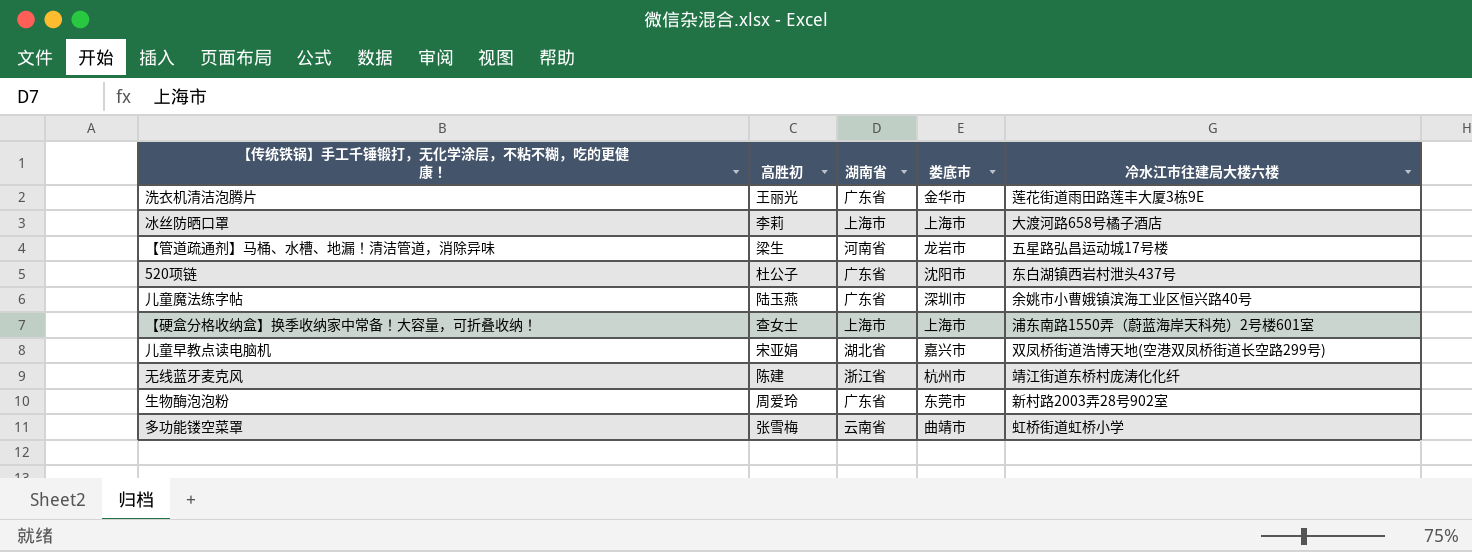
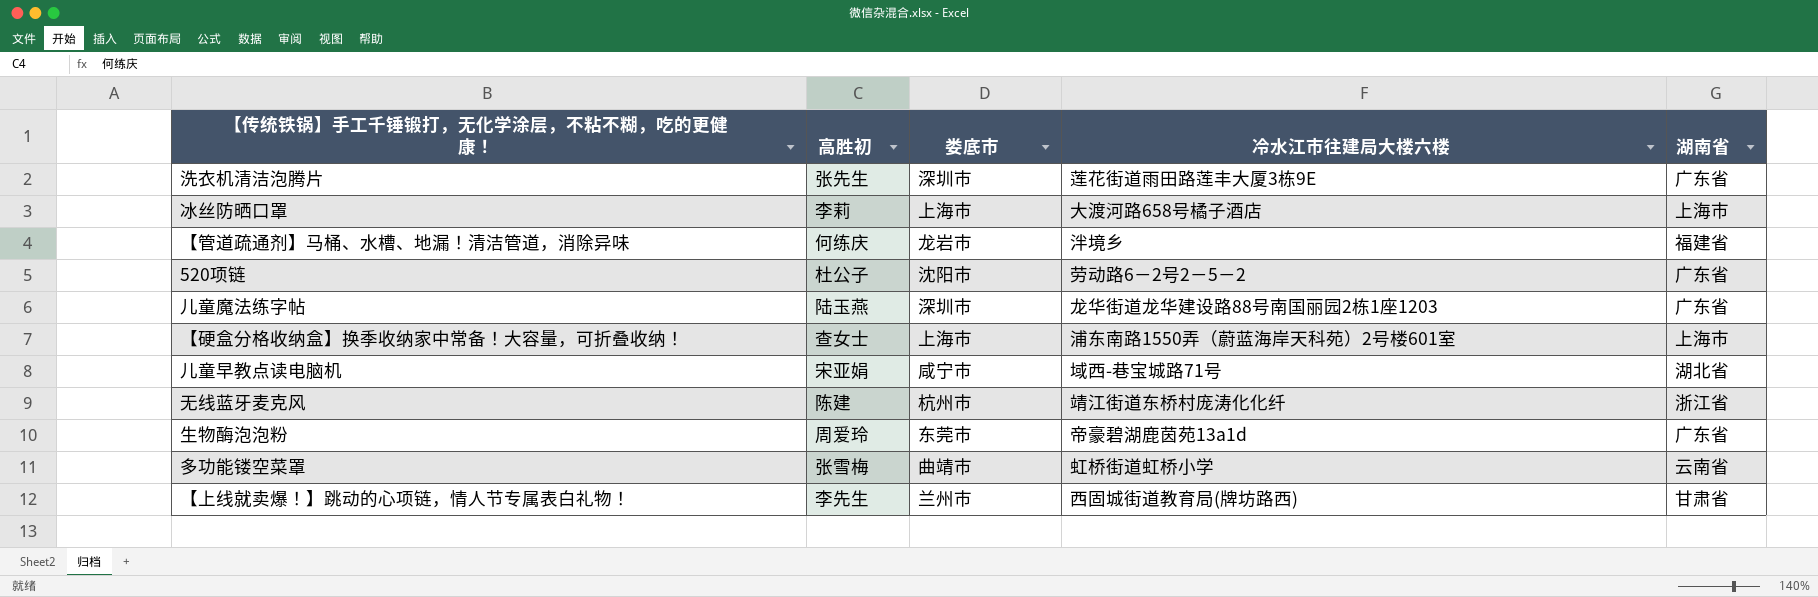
column 湖南省 | position: 3 -> 5
洗衣机清洁泡腾片 | 高胜初: 王丽光 -> 张先生
洗衣机清洁泡腾片 | 娄底市: 金华市 -> 深圳市
【管道疏通剂】马桶、水槽、地漏！清洁管道，消除异味 | 高胜初: 梁生 -> 何练庆
【管道疏通剂】马桶、水槽、地漏！清洁管道，消除异味 | 冷水江市往建局大楼六楼: 五星路弘昌运动城17号楼 -> 泮境乡
【管道疏通剂】马桶、水槽、地漏！清洁管道，消除异味 | 湖南省: 河南省 -> 福建省
520项链 | 冷水江市往建局大楼六楼: 东白湖镇西岩村泄头437号 -> 劳动路6－2号2－5－2
儿童魔法练字帖 | 冷水江市往建局大楼六楼: 余姚市小曹娥镇滨海工业区恒兴路40号 -> 龙华街道龙华建设路88号南国丽园2栋1座1203
儿童早教点读电脑机 | 娄底市: 嘉兴市 -> 咸宁市
儿童早教点读电脑机 | 冷水江市往建局大楼六楼: 双凤桥街道浩博天地(空港双凤桥街道长空路299号) -> 域西-巷宝城路71号
生物酶泡泡粉 | 冷水江市往建局大楼六楼: 新村路2003弄28号902室 -> 帝豪碧湖鹿茵苑13a1d
row 【上线就卖爆！】跳动的心项链，情人节专属表白礼物！: none -> 李先生 | 兰州市 | 西固城街道教育局(牌坊路西) | 甘肃省

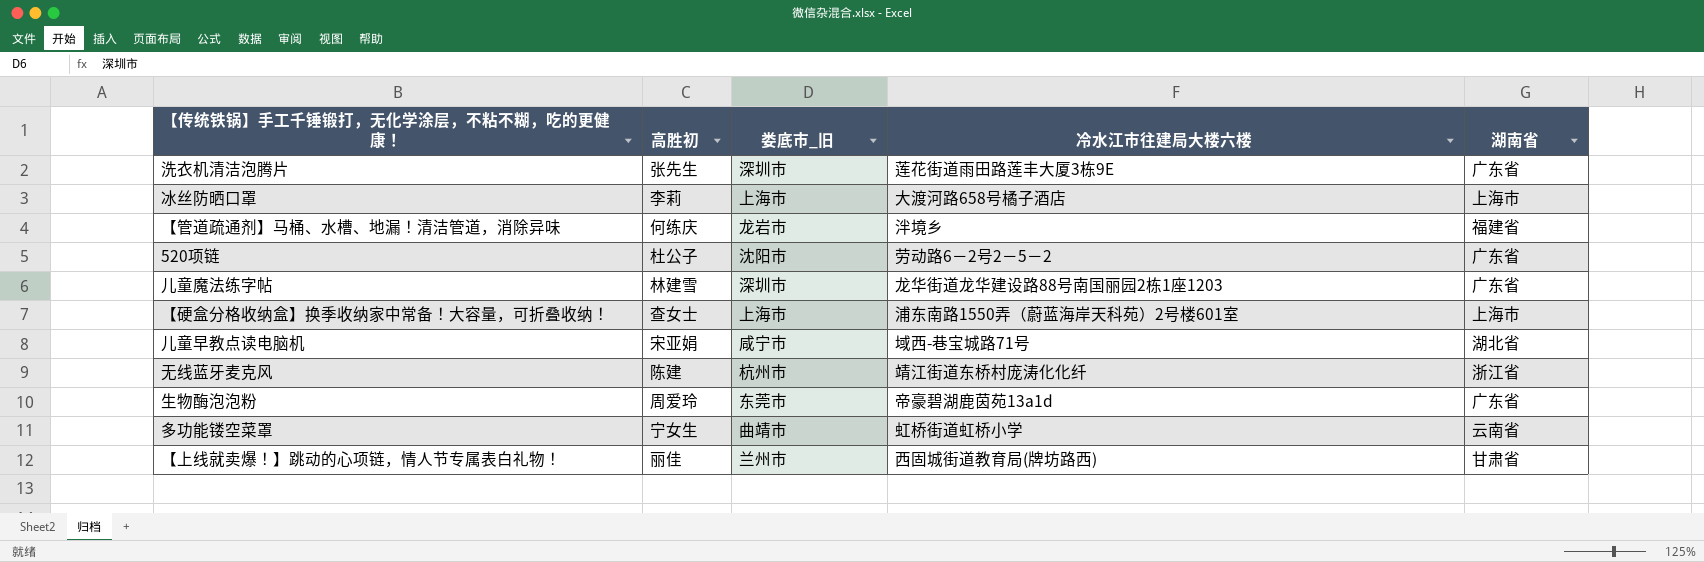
column name: 娄底市 -> 娄底市_旧
儿童魔法练字帖 | 高胜初: 陆玉燕 -> 林建雪
多功能镂空菜罩 | 高胜初: 张雪梅 -> 宁女生
【上线就卖爆！】跳动的心项链，情人节专属表白礼物！ | 高胜初: 李先生 -> 丽佳

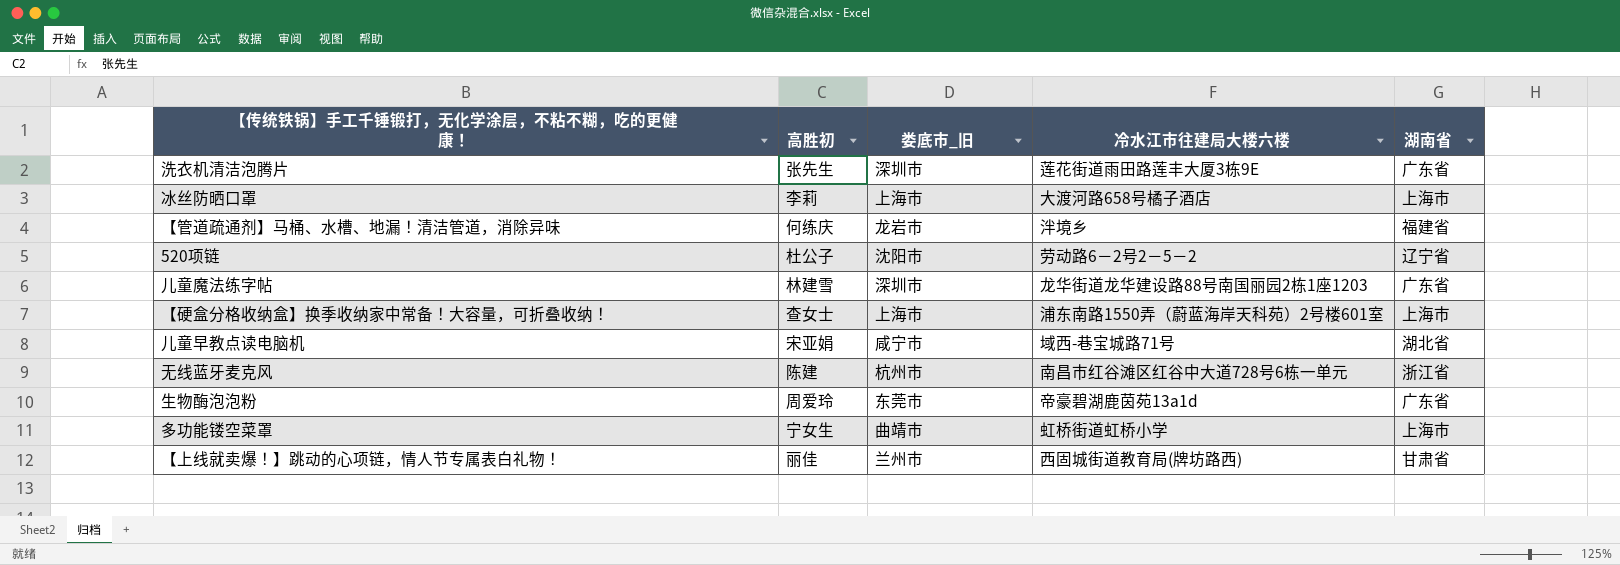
520项链 | 湖南省: 广东省 -> 辽宁省
无线蓝牙麦克风 | 冷水江市往建局大楼六楼: 靖江街道东桥村庞涛化化纤 -> 南昌市红谷滩区红谷中大道728号6栋一单元
多功能镂空菜罩 | 湖南省: 云南省 -> 上海市

